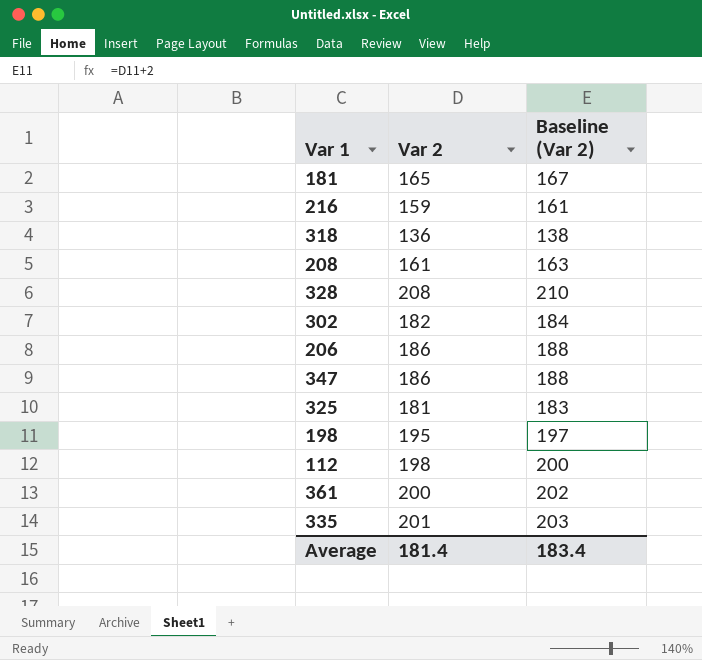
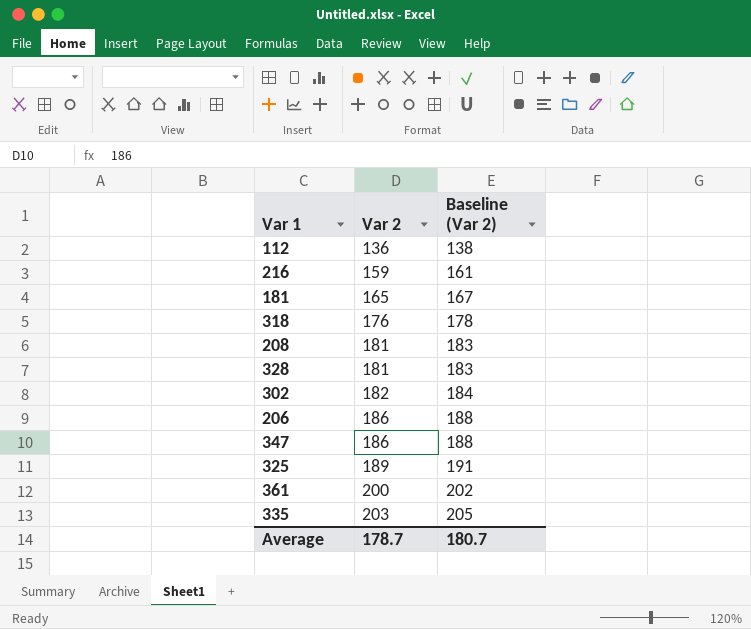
row order: none -> Var 2 ascending
row 198: 195 | 197 -> none
112 | Var 2: 198 -> 136
112 | Baseline (Var 2): 200 -> 138
318 | Var 2: 136 -> 176
318 | Baseline (Var 2): 138 -> 178
208 | Var 2: 161 -> 181
208 | Baseline (Var 2): 163 -> 183
328 | Var 2: 208 -> 181
328 | Baseline (Var 2): 210 -> 183
325 | Var 2: 181 -> 189
325 | Baseline (Var 2): 183 -> 191
335 | Var 2: 201 -> 203
335 | Baseline (Var 2): 203 -> 205
Average | Var 2: 181.4 -> 178.7
Average | Baseline (Var 2): 183.4 -> 180.7

